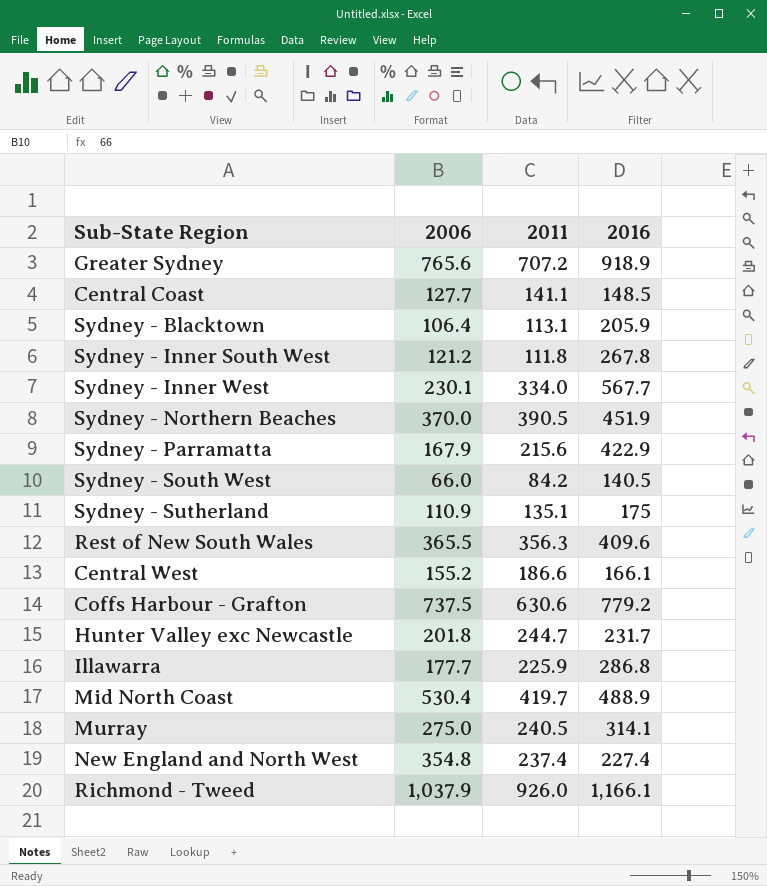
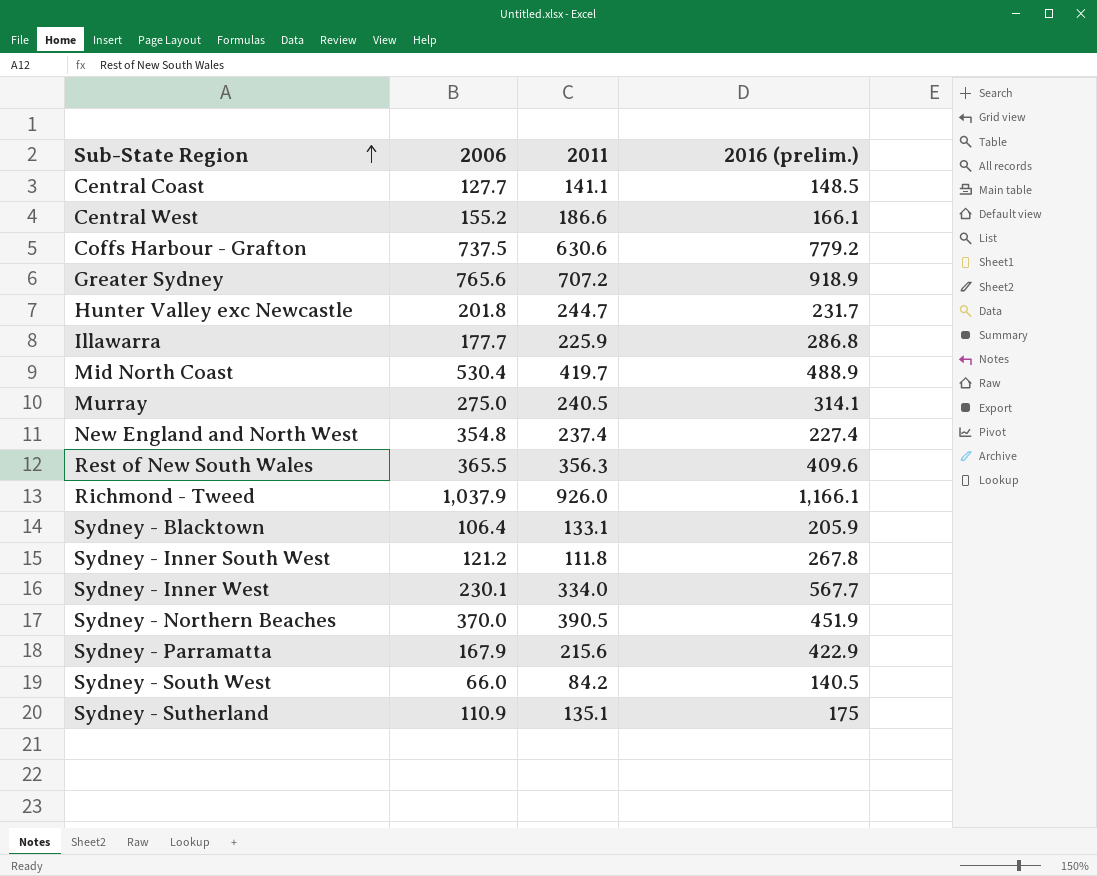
row order: none -> Sub-State Region ascending
column name: 2016 -> 2016 (prelim.)
Sydney - Blacktown | 2011: 113.1 -> 133.1

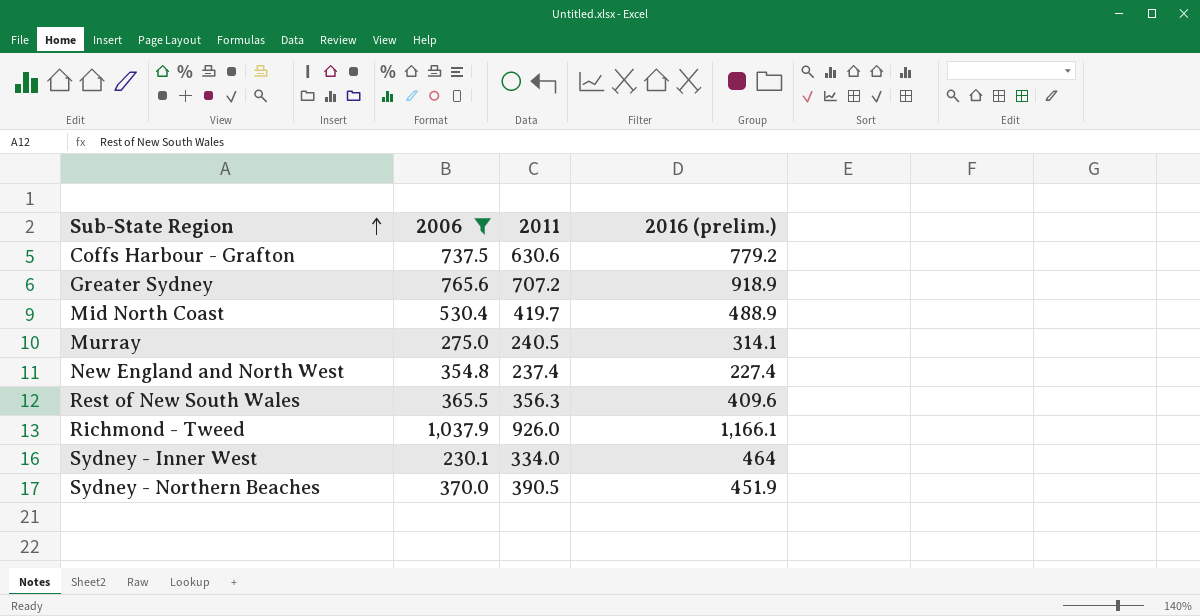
filter: none -> 2006 >= 230.1
Sydney - Inner West | 2016 (prelim.): 567.7 -> 464

